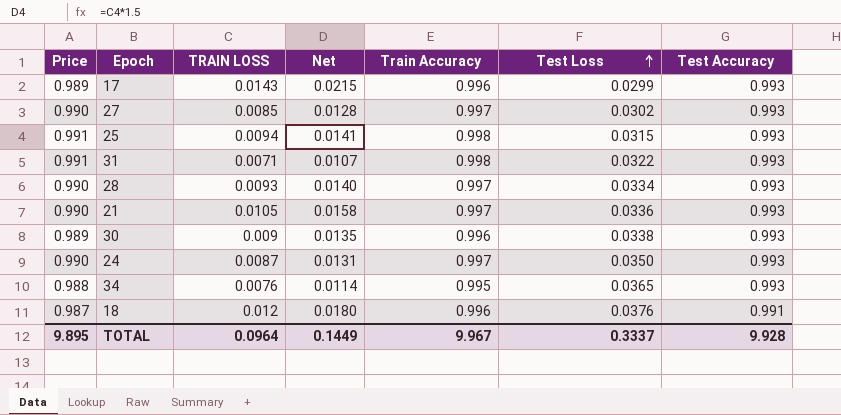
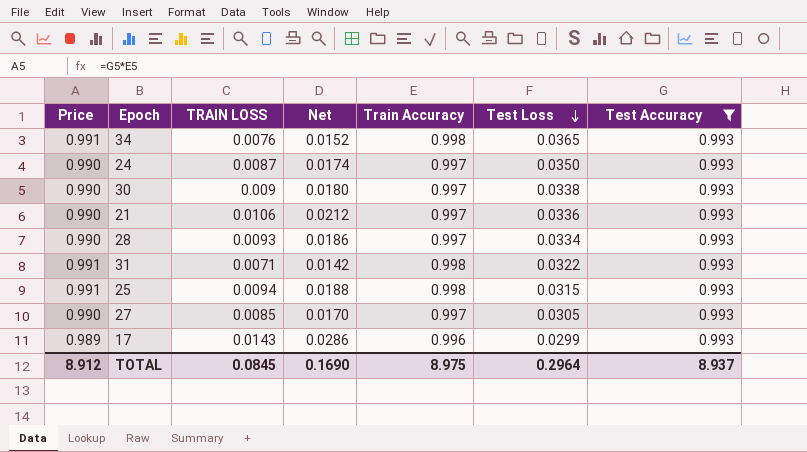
filter: none -> Test Accuracy = 0.993
row order: Test Loss ascending -> Test Loss descending
column Net | formula: [TRAIN LOSS] * 1.5 -> [TRAIN LOSS] * 2
34 | Price: 0.988 -> 0.991
34 | Train Accuracy: 0.995 -> 0.998
30 | Price: 0.989 -> 0.990
30 | Train Accuracy: 0.996 -> 0.997
21 | TRAIN LOSS: 0.0105 -> 0.0106
27 | Test Loss: 0.0302 -> 0.0305
TOTAL | Price: 9.895 -> 8.912
TOTAL | TRAIN LOSS: 0.0964 -> 0.0845
TOTAL | Net: 0.1449 -> 0.1690
TOTAL | Train Accuracy: 9.967 -> 8.975
TOTAL | Test Loss: 0.3337 -> 0.2964
TOTAL | Test Accuracy: 9.928 -> 8.937

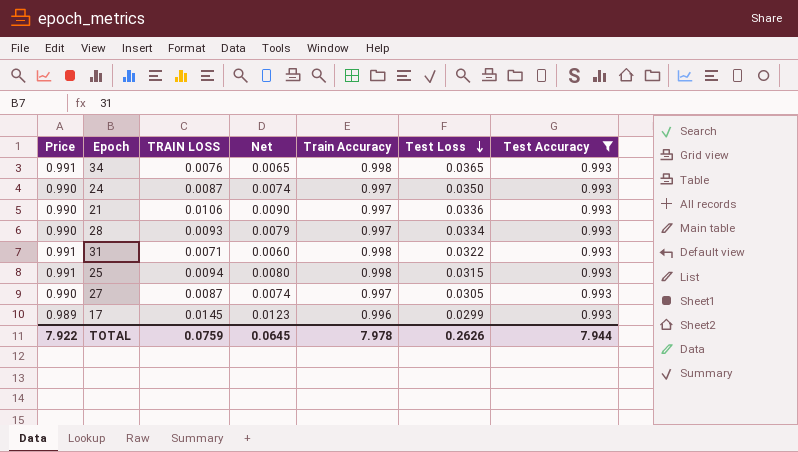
column Net | formula: [TRAIN LOSS] * 2 -> [TRAIN LOSS] * 0.85
row 30: 0.990 | 0.009 | 0.0180 | 0.997 | 0.0338 | 0.993 -> none
27 | TRAIN LOSS: 0.0085 -> 0.0087
17 | TRAIN LOSS: 0.0143 -> 0.0145
TOTAL | Price: 8.912 -> 7.922
TOTAL | TRAIN LOSS: 0.0845 -> 0.0759
TOTAL | Net: 0.1690 -> 0.0645
TOTAL | Train Accuracy: 8.975 -> 7.978
TOTAL | Test Loss: 0.2964 -> 0.2626
TOTAL | Test Accuracy: 8.937 -> 7.944

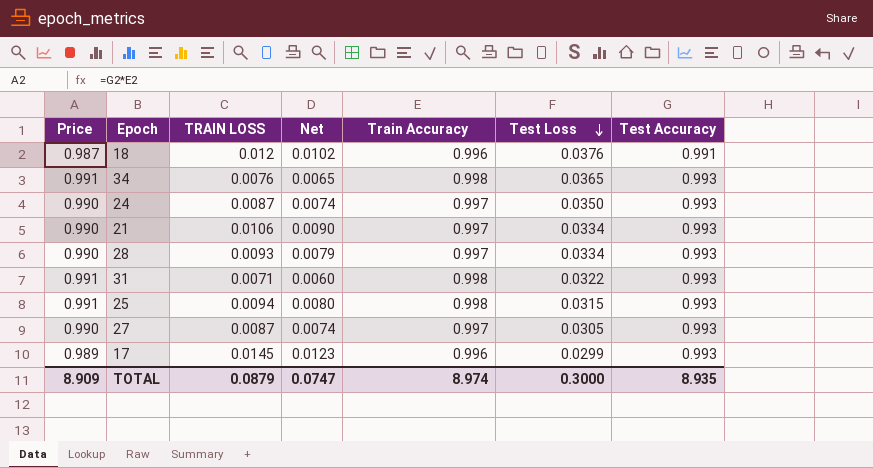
filter: Test Accuracy = 0.993 -> none
21 | Test Loss: 0.0336 -> 0.0334
TOTAL | Price: 7.922 -> 8.909
TOTAL | TRAIN LOSS: 0.0759 -> 0.0879
TOTAL | Net: 0.0645 -> 0.0747
TOTAL | Train Accuracy: 7.978 -> 8.974
TOTAL | Test Loss: 0.2626 -> 0.3000
TOTAL | Test Accuracy: 7.944 -> 8.935

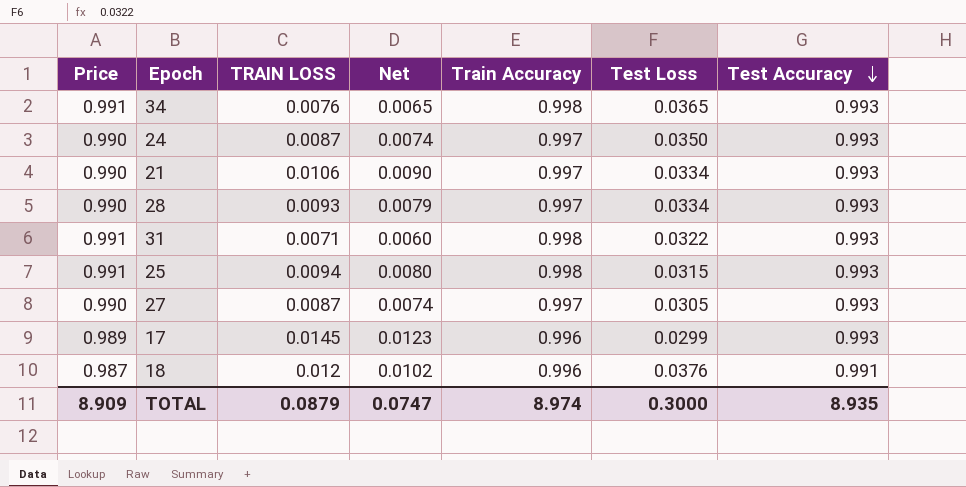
row order: Test Loss descending -> Test Accuracy descending

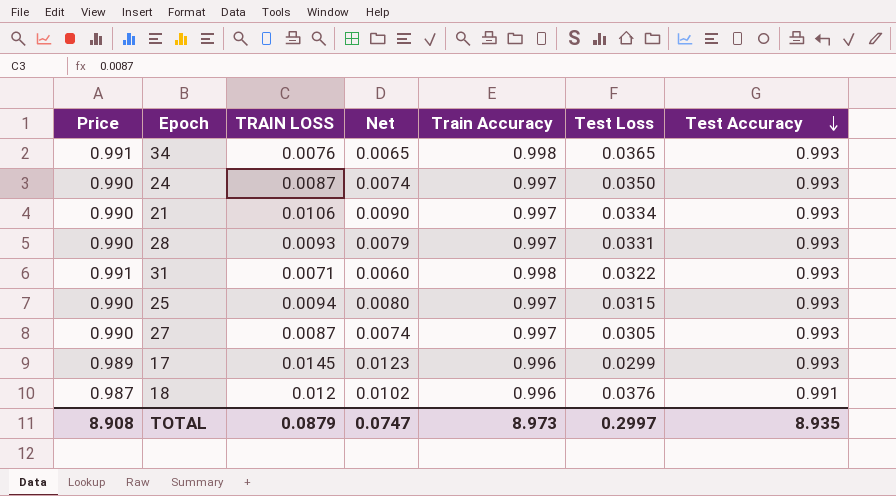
28 | Test Loss: 0.0334 -> 0.0331
25 | Price: 0.991 -> 0.990
25 | Train Accuracy: 0.998 -> 0.997
TOTAL | Price: 8.909 -> 8.908
TOTAL | Train Accuracy: 8.974 -> 8.973
TOTAL | Test Loss: 0.3000 -> 0.2997

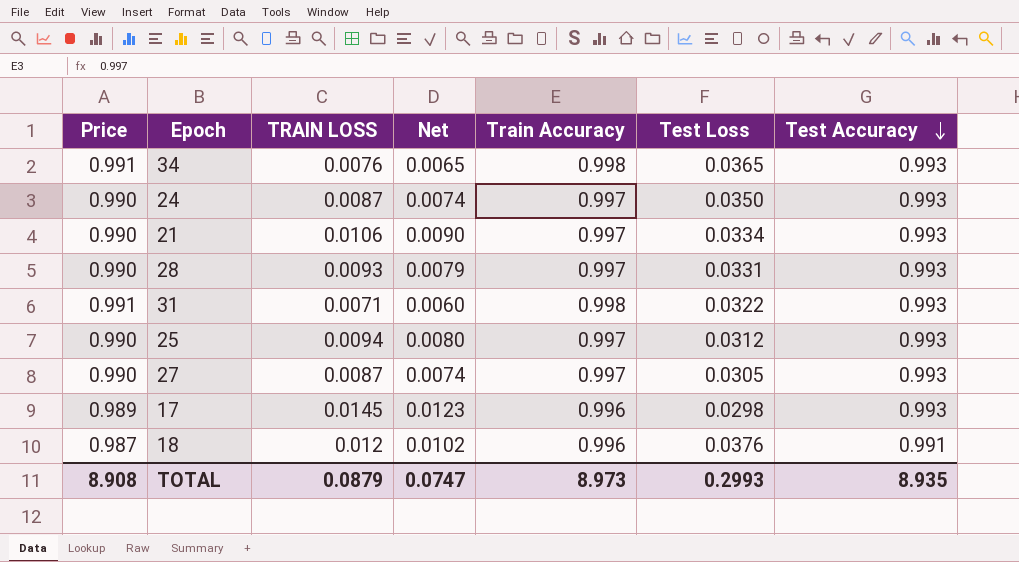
25 | Test Loss: 0.0315 -> 0.0312
17 | Test Loss: 0.0299 -> 0.0298
TOTAL | Test Loss: 0.2997 -> 0.2993

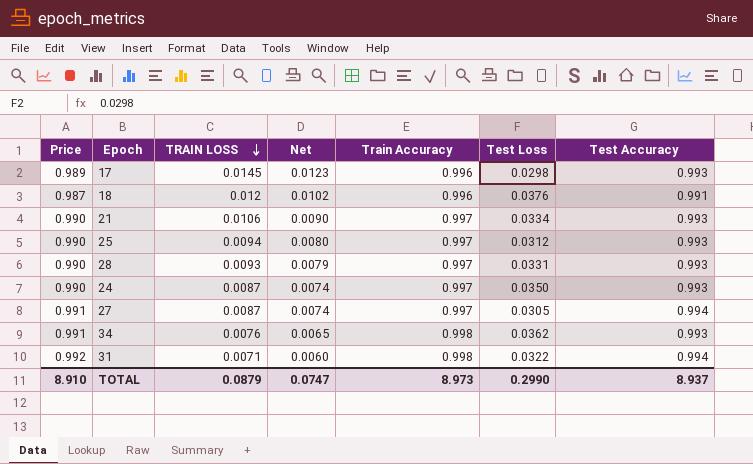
row order: Test Accuracy descending -> TRAIN LOSS descending
27 | Price: 0.990 -> 0.991
27 | Test Accuracy: 0.993 -> 0.994
34 | Test Loss: 0.0365 -> 0.0362
31 | Price: 0.991 -> 0.992
31 | Test Accuracy: 0.993 -> 0.994
TOTAL | Price: 8.908 -> 8.910
TOTAL | Test Loss: 0.2993 -> 0.2990
TOTAL | Test Accuracy: 8.935 -> 8.937

